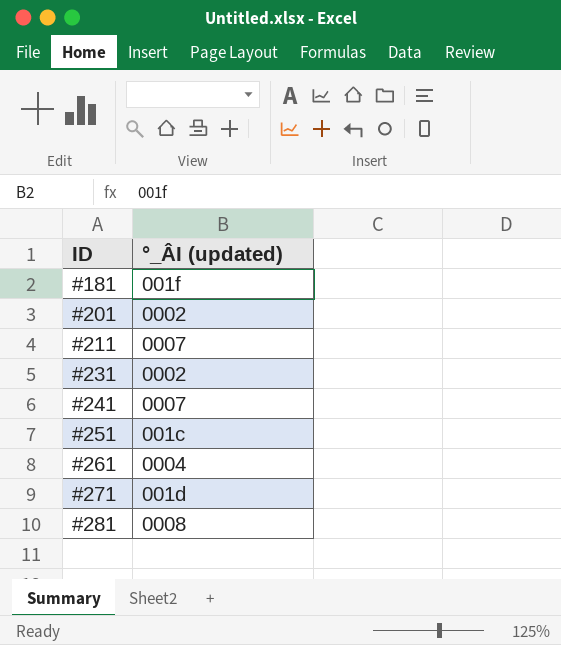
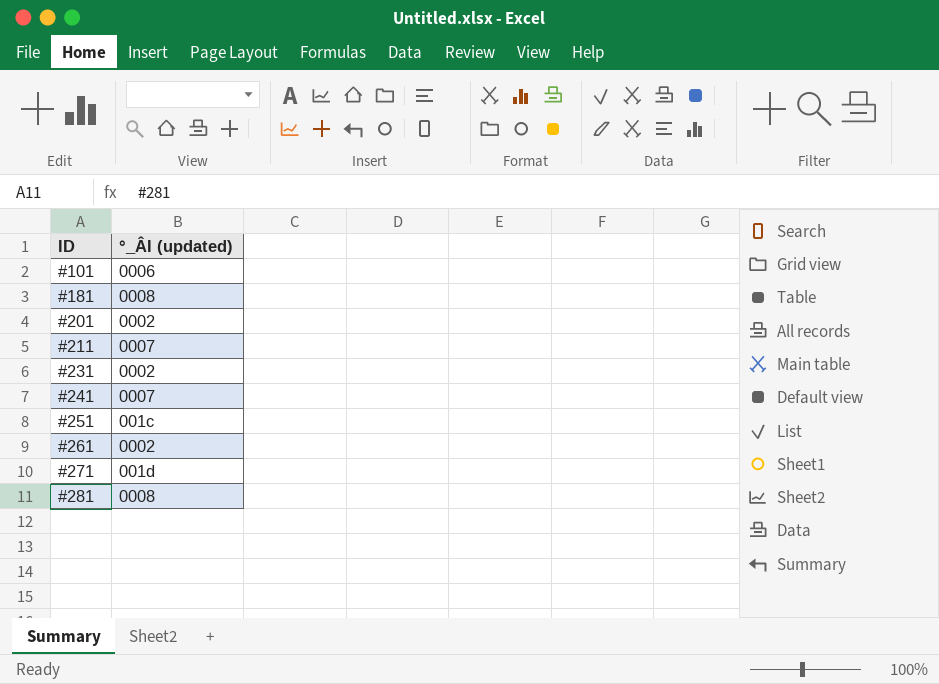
row #101: none -> 0006
#181 | °_ÂI (updated): 001f -> 0008
#261 | °_ÂI (updated): 0004 -> 0002

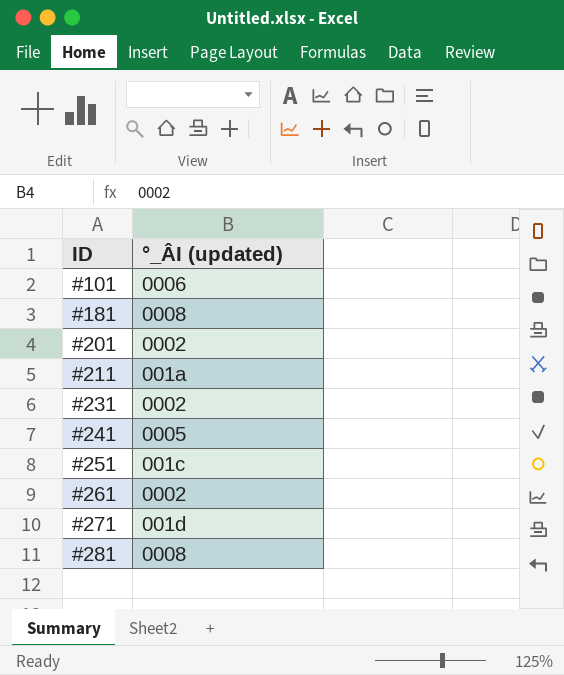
#211 | °_ÂI (updated): 0007 -> 001a
#241 | °_ÂI (updated): 0007 -> 0005

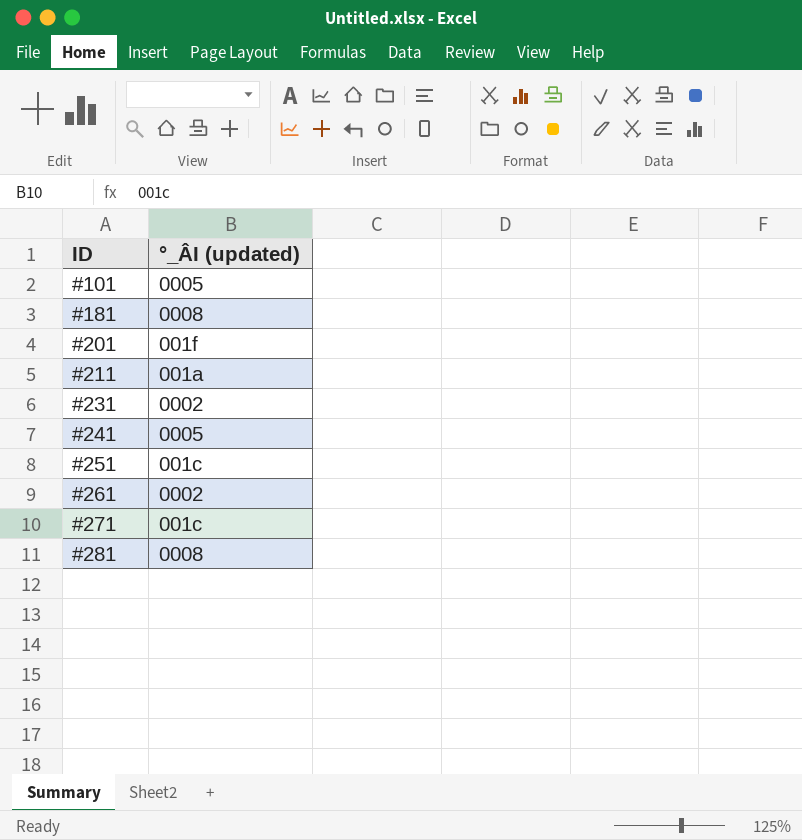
#101 | °_ÂI (updated): 0006 -> 0005
#201 | °_ÂI (updated): 0002 -> 001f
#271 | °_ÂI (updated): 001d -> 001c

